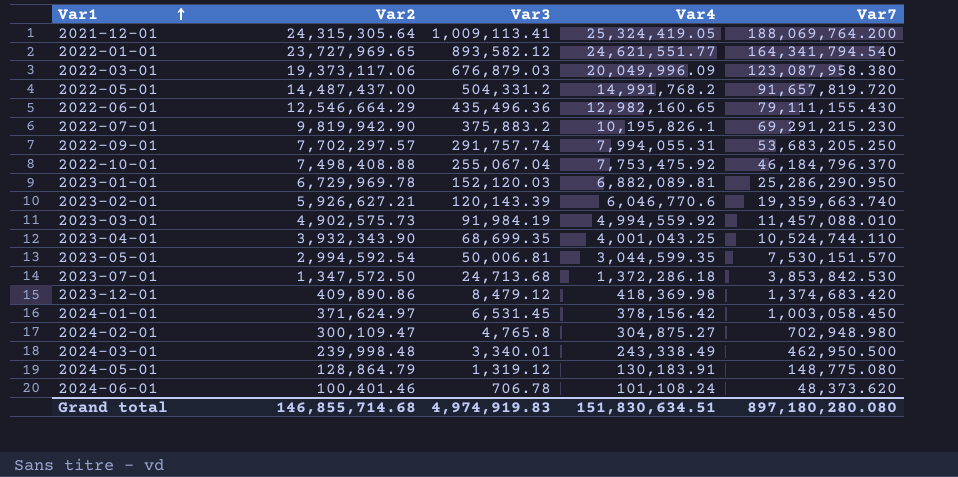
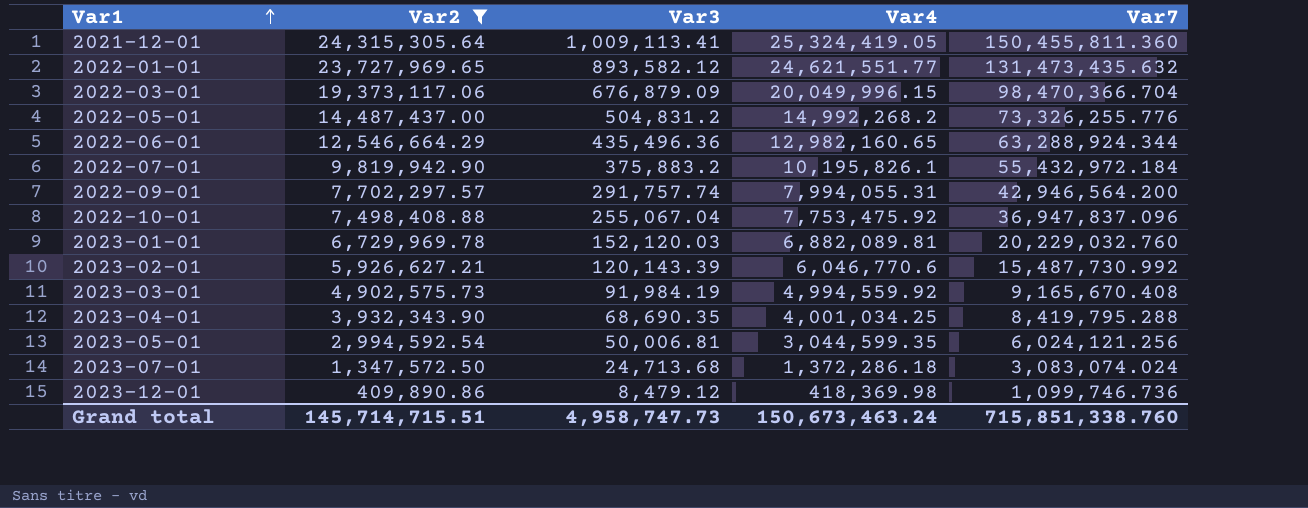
filter: none -> Var2 >= 409,890.86
2021-12-01 | Var7: 188,069,764.200 -> 150,455,811.360
2022-01-01 | Var7: 164,341,794.540 -> 131,473,435.632
2022-03-01 | Var3: 676,879.03 -> 676,879.09
2022-03-01 | Var4: 20,049,996.09 -> 20,049,996.15
2022-03-01 | Var7: 123,087,958.380 -> 98,470,366.704
2022-05-01 | Var3: 504,331.2 -> 504,831.2
2022-05-01 | Var4: 14,991,768.2 -> 14,992,268.2
2022-05-01 | Var7: 91,657,819.720 -> 73,326,255.776
2022-06-01 | Var7: 79,111,155.430 -> 63,288,924.344
2022-07-01 | Var7: 69,291,215.230 -> 55,432,972.184
2022-09-01 | Var7: 53,683,205.250 -> 42,946,564.200
2022-10-01 | Var7: 46,184,796.370 -> 36,947,837.096
2023-01-01 | Var7: 25,286,290.950 -> 20,229,032.760
2023-02-01 | Var7: 19,359,663.740 -> 15,487,730.992
2023-03-01 | Var7: 11,457,088.010 -> 9,165,670.408
2023-04-01 | Var3: 68,699.35 -> 68,690.35
2023-04-01 | Var4: 4,001,043.25 -> 4,001,034.25
2023-04-01 | Var7: 10,524,744.110 -> 8,419,795.288
2023-05-01 | Var7: 7,530,151.570 -> 6,024,121.256
2023-07-01 | Var7: 3,853,842.530 -> 3,083,074.024
2023-12-01 | Var7: 1,374,683.420 -> 1,099,746.736
Grand total | Var2: 146,855,714.68 -> 145,714,715.51
Grand total | Var3: 4,974,919.83 -> 4,958,747.73
Grand total | Var4: 151,830,634.51 -> 150,673,463.24
Grand total | Var7: 897,180,280.080 -> 715,851,338.760

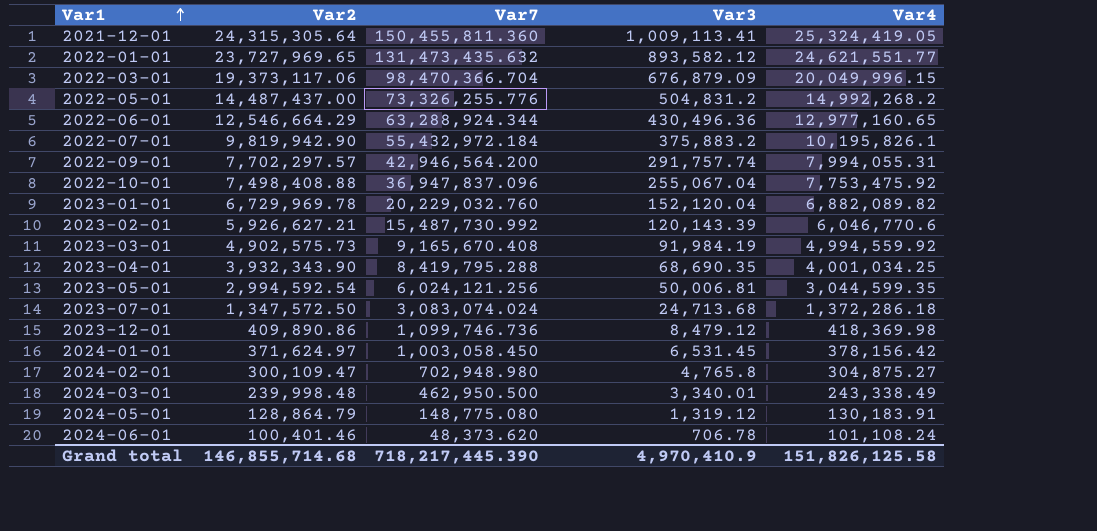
filter: Var2 >= 409,890.86 -> none
column Var7 | position: 5 -> 3
2022-06-01 | Var3: 435,496.36 -> 430,496.36
2022-06-01 | Var4: 12,982,160.65 -> 12,977,160.65
2023-01-01 | Var3: 152,120.03 -> 152,120.04
2023-01-01 | Var4: 6,882,089.81 -> 6,882,089.82
Grand total | Var2: 145,714,715.51 -> 146,855,714.68
Grand total | Var7: 715,851,338.760 -> 718,217,445.390
Grand total | Var3: 4,958,747.73 -> 4,970,410.9
Grand total | Var4: 150,673,463.24 -> 151,826,125.58

